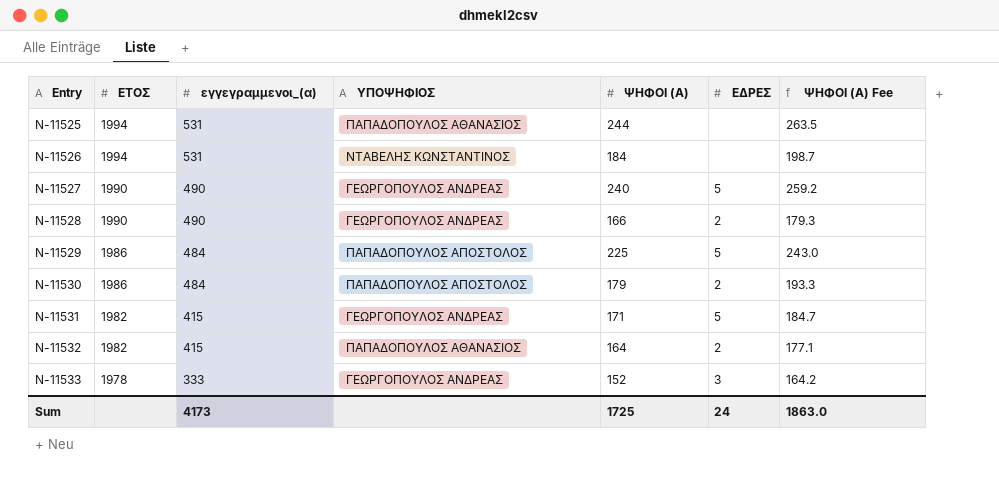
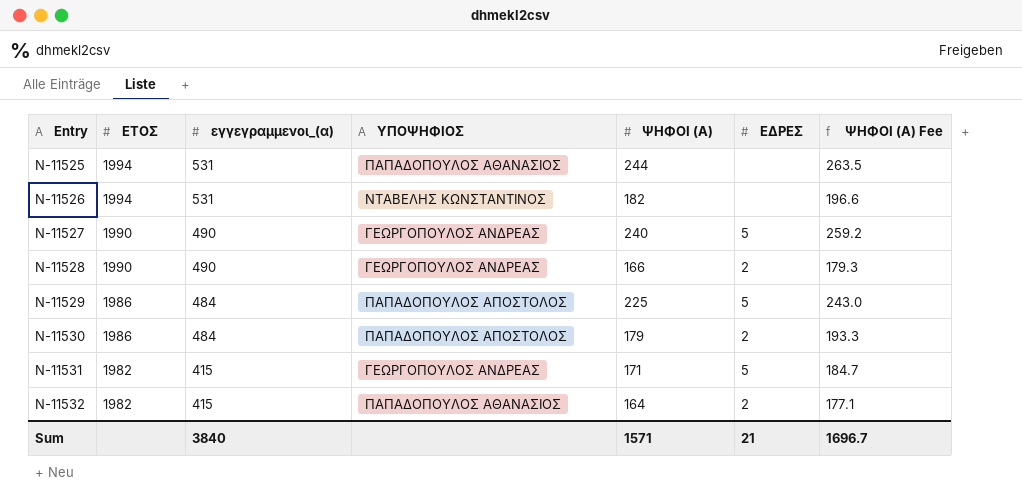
row N-11533: 1978 | 333 | ΓΕΩΡΓΟΠΟΥΛΟΣ ΑΝΔΡΕΑΣ | 152 | 3 | 164.2 -> none
N-11526 | ΨΗΦΟΙ (Α): 184 -> 182
N-11526 | ΨΗΦΟΙ (Α) Fee: 198.7 -> 196.6
Sum | εγγεγραμμενοι_(α): 4173 -> 3840
Sum | ΨΗΦΟΙ (Α): 1725 -> 1571
Sum | ΕΔΡΕΣ: 24 -> 21
Sum | ΨΗΦΟΙ (Α) Fee: 1863.0 -> 1696.7

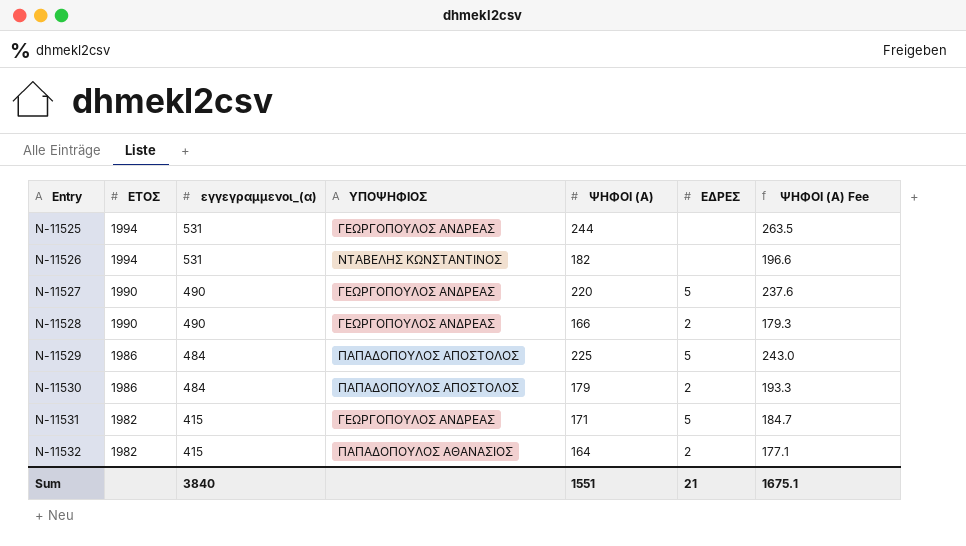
N-11525 | ΥΠΟΨΗΦΙΟΣ: ΠΑΠΑΔΟΠΟΥΛΟΣ ΑΘΑΝΑΣΙΟΣ -> ΓΕΩΡΓΟΠΟΥΛΟΣ ΑΝΔΡΕΑΣ
N-11527 | ΨΗΦΟΙ (Α): 240 -> 220
N-11527 | ΨΗΦΟΙ (Α) Fee: 259.2 -> 237.6
Sum | ΨΗΦΟΙ (Α): 1571 -> 1551
Sum | ΨΗΦΟΙ (Α) Fee: 1696.7 -> 1675.1

